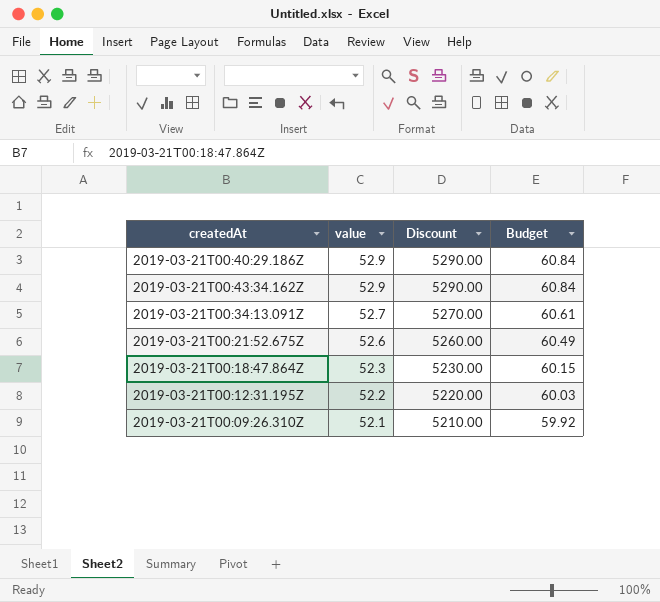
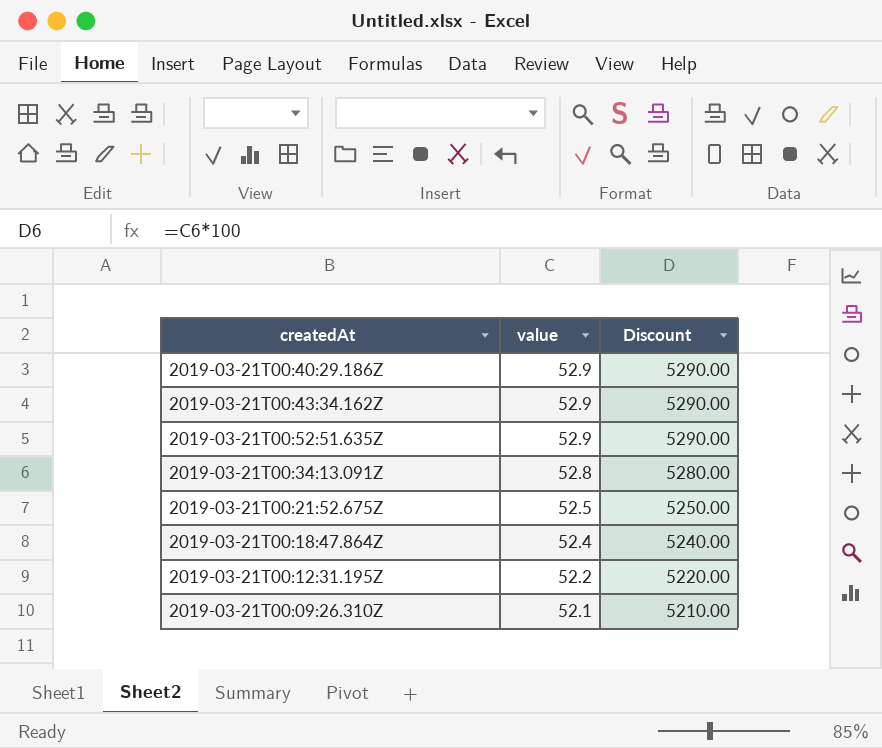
column Budget | formula: [value] * 1.15 -> none
row 2019-03-21T00:52:51.635Z: none -> 52.9 | 5290.00
2019-03-21T00:34:13.091Z | value: 52.7 -> 52.8
2019-03-21T00:34:13.091Z | Discount: 5270.00 -> 5280.00
2019-03-21T00:21:52.675Z | value: 52.6 -> 52.5
2019-03-21T00:21:52.675Z | Discount: 5260.00 -> 5250.00
2019-03-21T00:18:47.864Z | value: 52.3 -> 52.4
2019-03-21T00:18:47.864Z | Discount: 5230.00 -> 5240.00

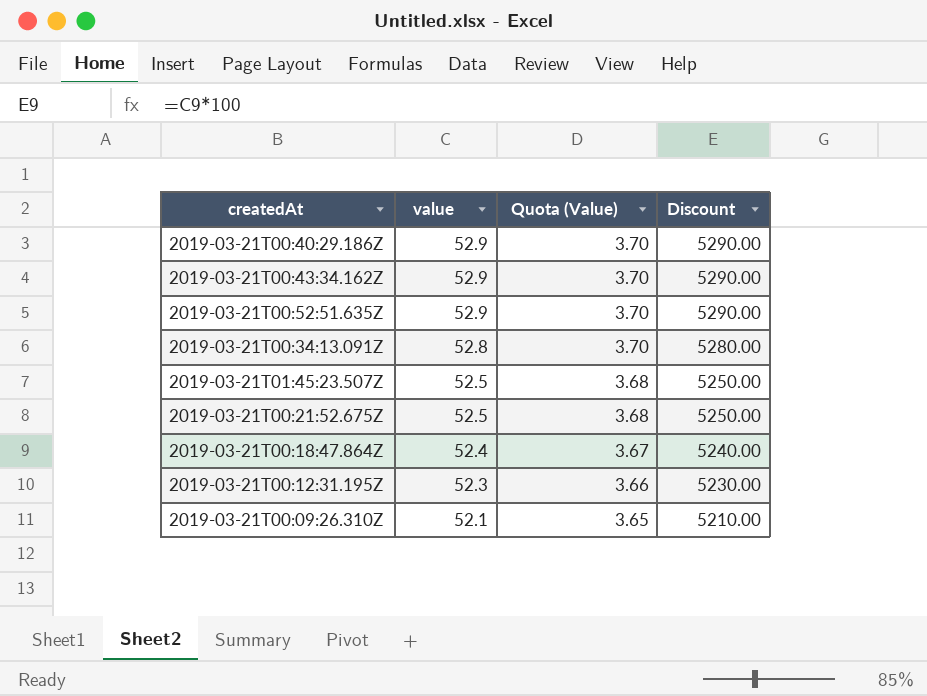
column Quota (Value) | formula: none -> [value] * 0.07
row 2019-03-21T01:45:23.507Z: none -> 52.5 | 3.68 | 5250.00
2019-03-21T00:12:31.195Z | value: 52.2 -> 52.3
2019-03-21T00:12:31.195Z | Discount: 5220.00 -> 5230.00

